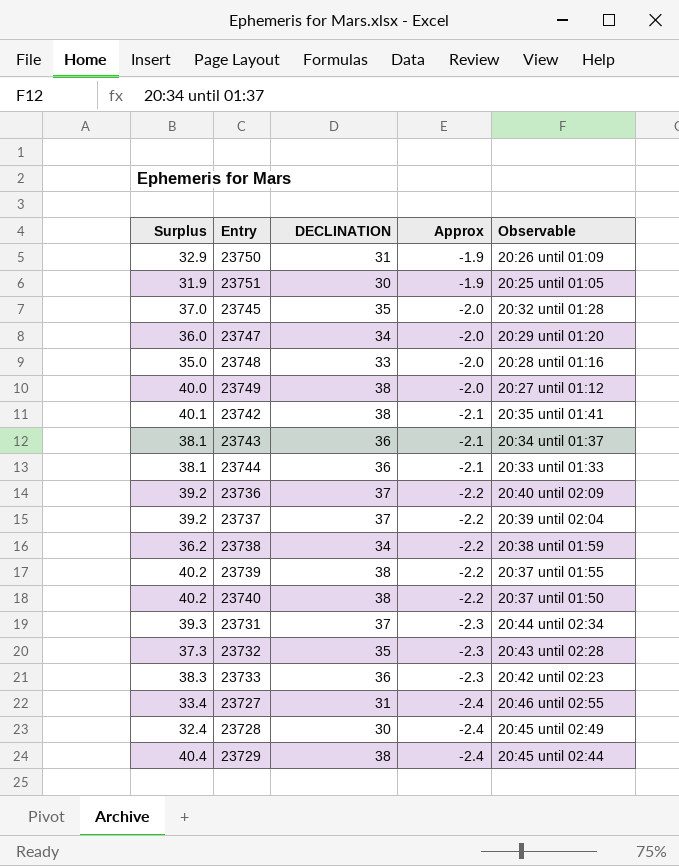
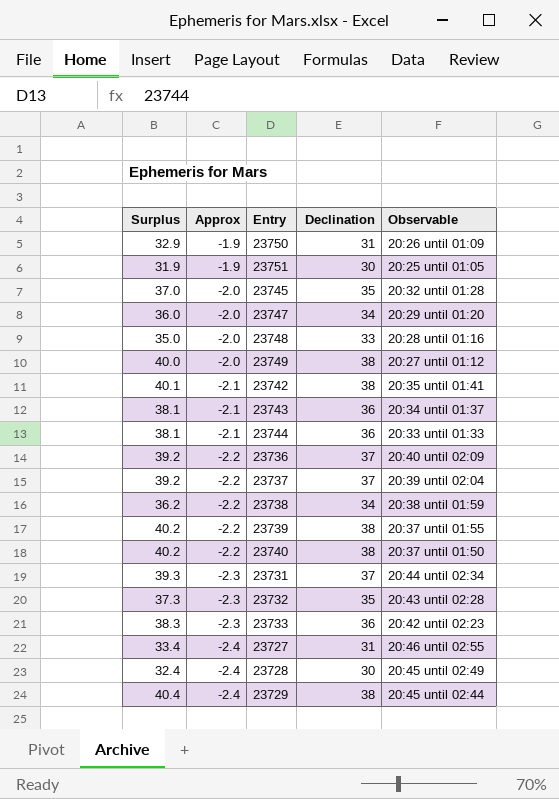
column Approx | position: 4 -> 2
column name: DECLINATION -> Declination

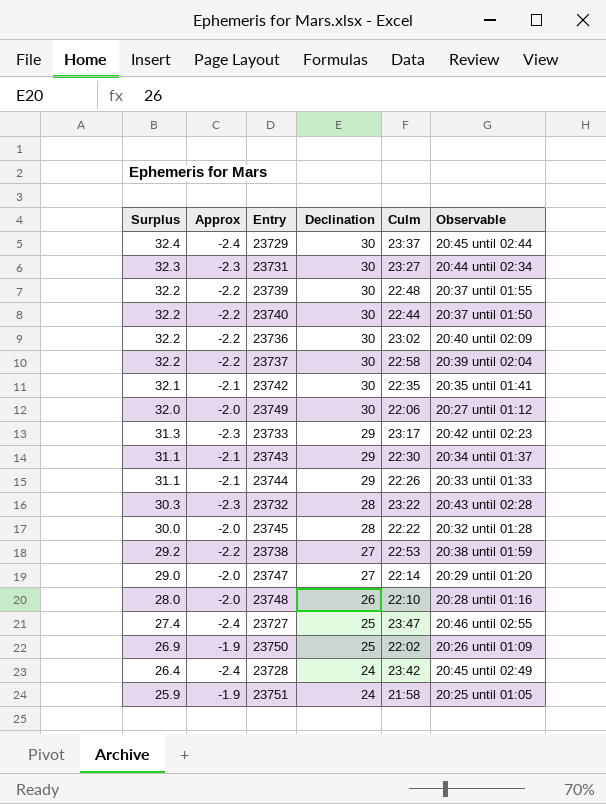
row order: Approx descending -> Surplus descending
column Culm | position: none -> 5
23729 | Surplus: 40.4 -> 32.4
23729 | Declination: 38 -> 30
23731 | Surplus: 39.3 -> 32.3
23731 | Declination: 37 -> 30
23739 | Surplus: 40.2 -> 32.2
23739 | Declination: 38 -> 30
23740 | Surplus: 40.2 -> 32.2
23740 | Declination: 38 -> 30
23736 | Surplus: 39.2 -> 32.2
23736 | Declination: 37 -> 30
23737 | Surplus: 39.2 -> 32.2
23737 | Declination: 37 -> 30
23742 | Surplus: 40.1 -> 32.1
23742 | Declination: 38 -> 30
23749 | Surplus: 40.0 -> 32.0
23749 | Declination: 38 -> 30
23733 | Surplus: 38.3 -> 31.3
23733 | Declination: 36 -> 29
23743 | Surplus: 38.1 -> 31.1
23743 | Declination: 36 -> 29
23744 | Surplus: 38.1 -> 31.1
23744 | Declination: 36 -> 29
23732 | Surplus: 37.3 -> 30.3
23732 | Declination: 35 -> 28
23745 | Surplus: 37.0 -> 30.0
23745 | Declination: 35 -> 28
23738 | Surplus: 36.2 -> 29.2
23738 | Declination: 34 -> 27
23747 | Surplus: 36.0 -> 29.0
23747 | Declination: 34 -> 27
23748 | Surplus: 35.0 -> 28.0
23748 | Declination: 33 -> 26
23727 | Surplus: 33.4 -> 27.4
23727 | Declination: 31 -> 25
23750 | Surplus: 32.9 -> 26.9
23750 | Declination: 31 -> 25
23728 | Surplus: 32.4 -> 26.4
23728 | Declination: 30 -> 24
23751 | Surplus: 31.9 -> 25.9
23751 | Declination: 30 -> 24

